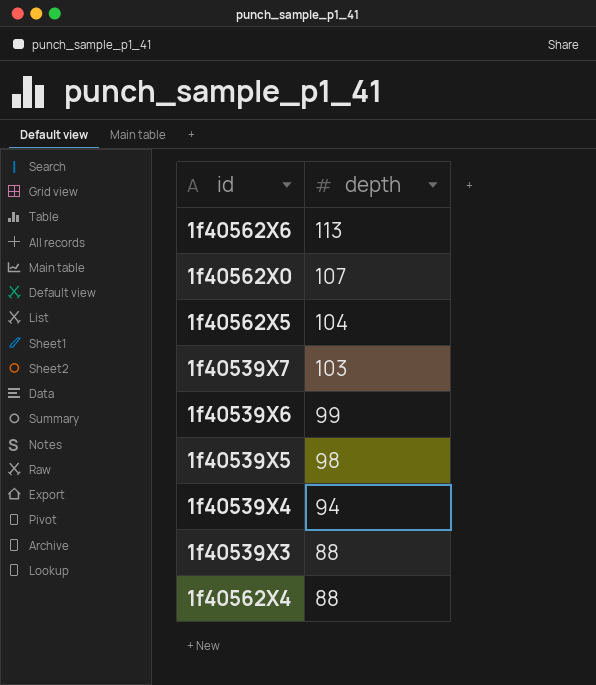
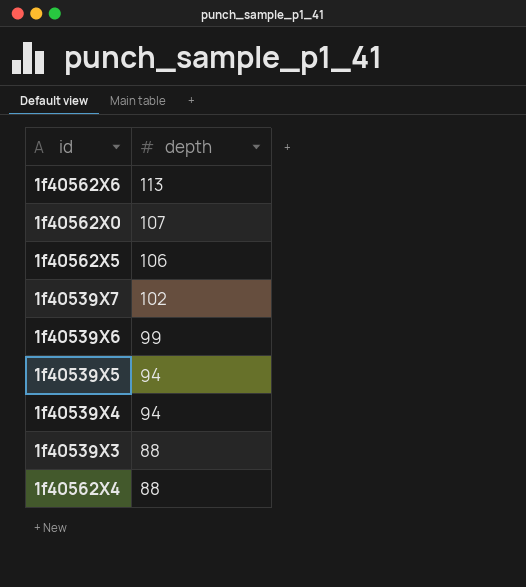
1f40562X5 | depth: 104 -> 106
1f40539X7 | depth: 103 -> 102
1f40539X5 | depth: 98 -> 94

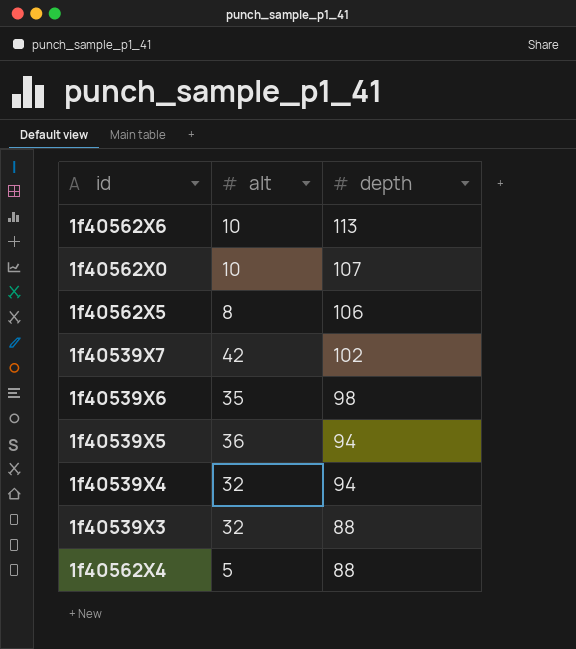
column alt | position: none -> 2
1f40539X6 | depth: 99 -> 98

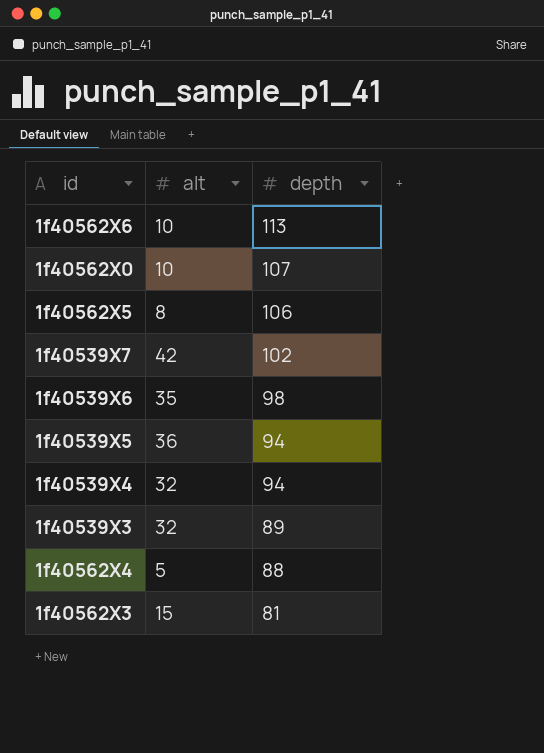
1f40539X3 | depth: 88 -> 89
row 1f40562X3: none -> 15 | 81

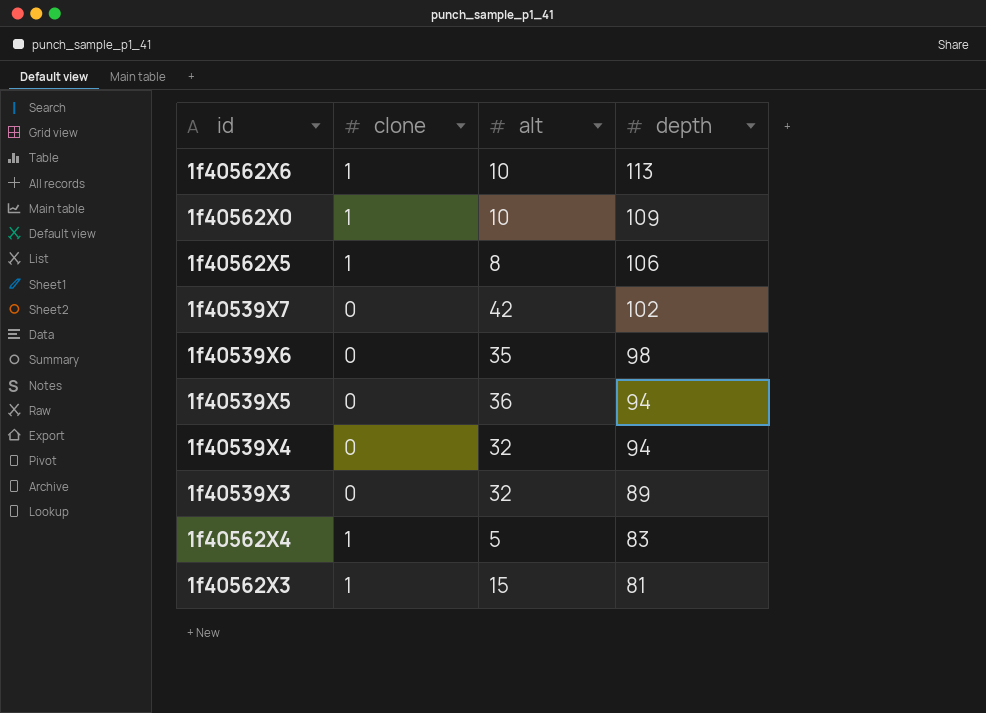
column clone | position: none -> 2
1f40562X0 | depth: 107 -> 109
1f40562X4 | depth: 88 -> 83

